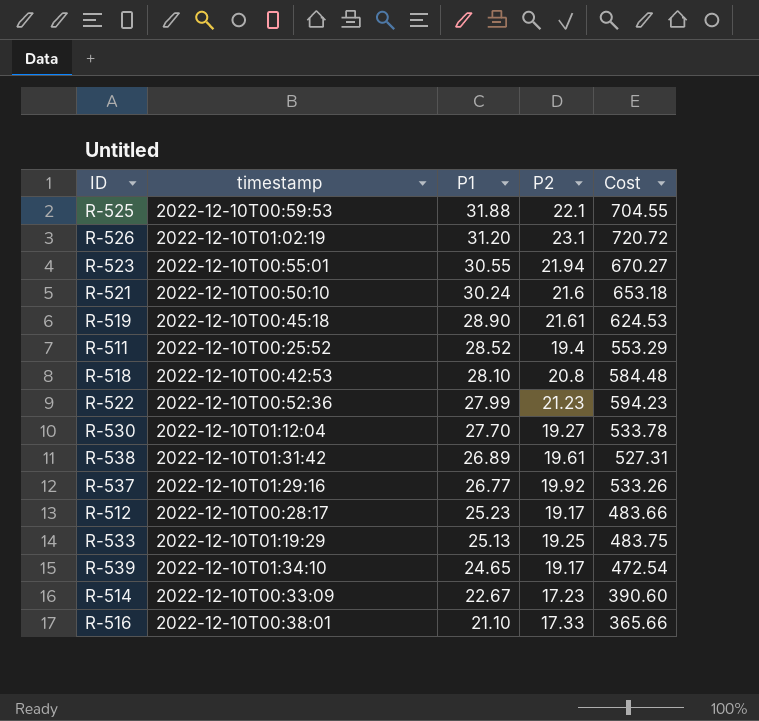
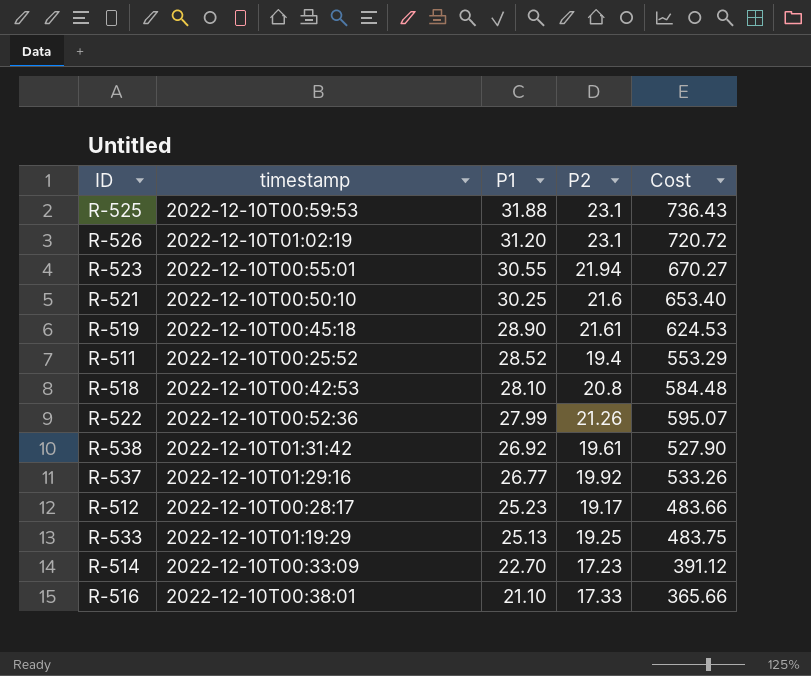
row R-530: 2022-12-10T01:12:04 | 27.70 | 19.27 | 533.78 -> none
row R-539: 2022-12-10T01:34:10 | 24.65 | 19.17 | 472.54 -> none
R-525 | P2: 22.1 -> 23.1
R-525 | Cost: 704.55 -> 736.43
R-521 | P1: 30.24 -> 30.25
R-521 | Cost: 653.18 -> 653.40
R-522 | P2: 21.23 -> 21.26
R-522 | Cost: 594.23 -> 595.07
R-538 | P1: 26.89 -> 26.92
R-538 | Cost: 527.31 -> 527.90
R-514 | P1: 22.67 -> 22.70
R-514 | Cost: 390.60 -> 391.12

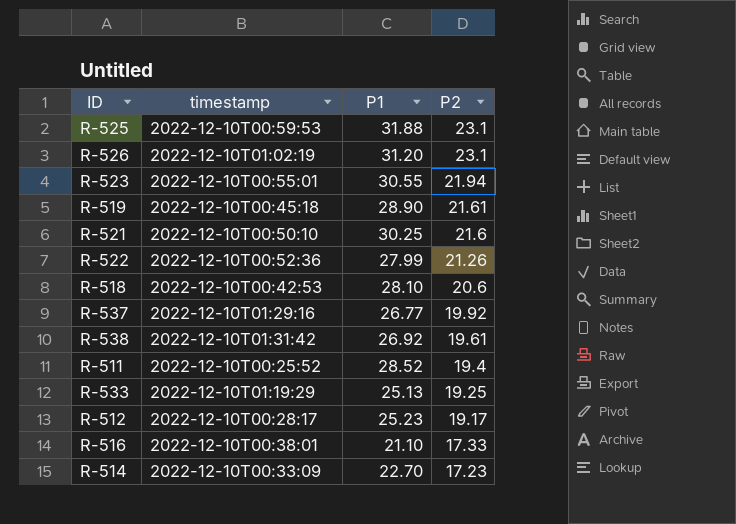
row order: P1 descending -> P2 descending
column Cost | formula: [P1] * [P2] -> none
R-518 | P2: 20.8 -> 20.6

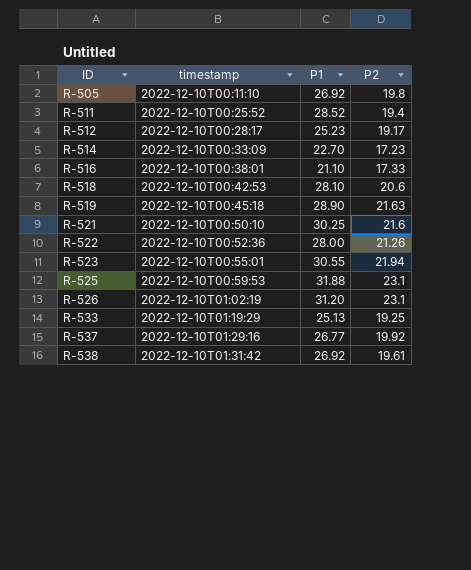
row order: P2 descending -> ID ascending
row R-505: none -> 2022-12-10T00:11:10 | 26.92 | 19.8
R-519 | P2: 21.61 -> 21.63
R-522 | P1: 27.99 -> 28.00

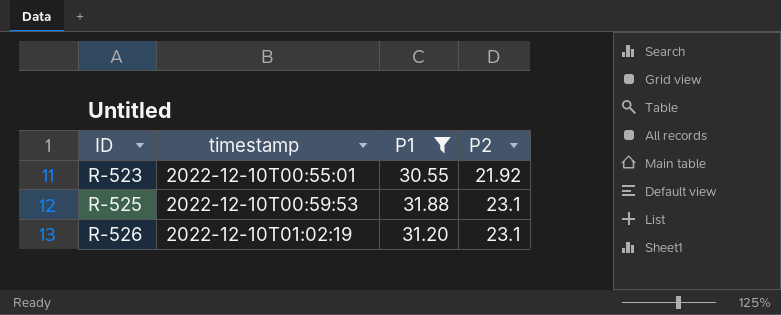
filter: none -> P1 >= 30.55
R-523 | P2: 21.94 -> 21.92

